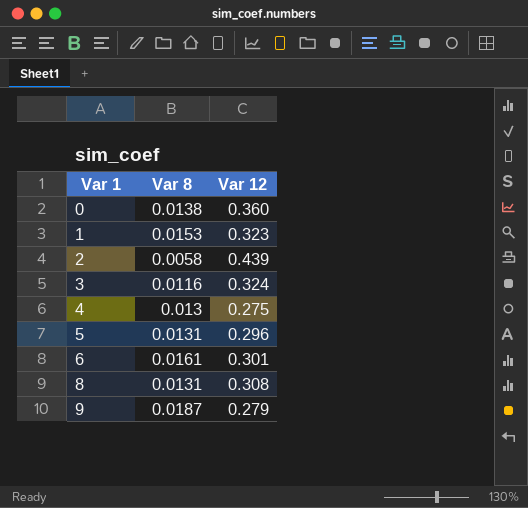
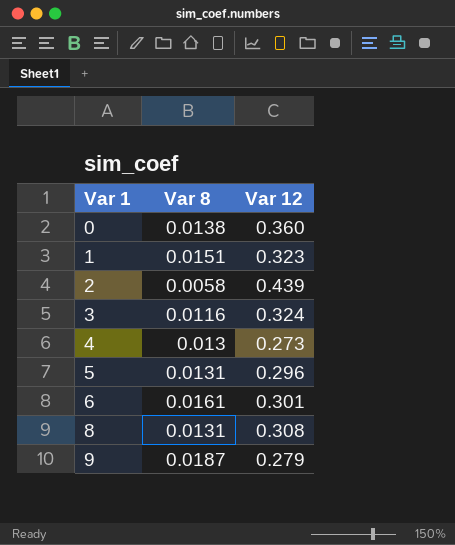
1 | Var 8: 0.0153 -> 0.0151
4 | Var 12: 0.275 -> 0.273

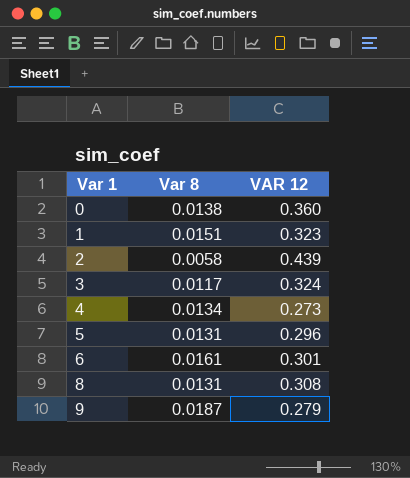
column name: Var 12 -> VAR 12
3 | Var 8: 0.0116 -> 0.0117
4 | Var 8: 0.013 -> 0.0134

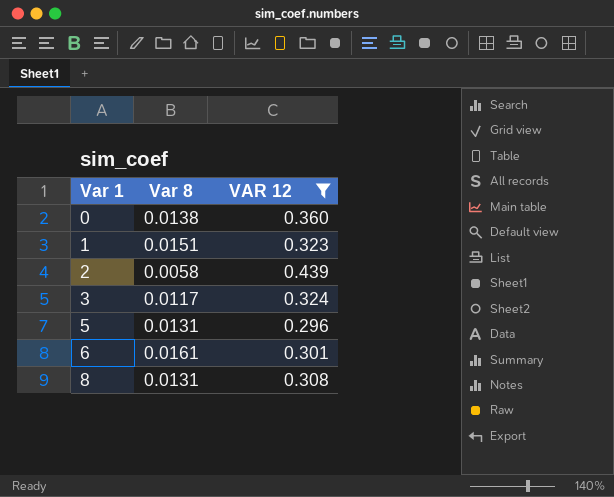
filter: none -> VAR 12 >= 0.296

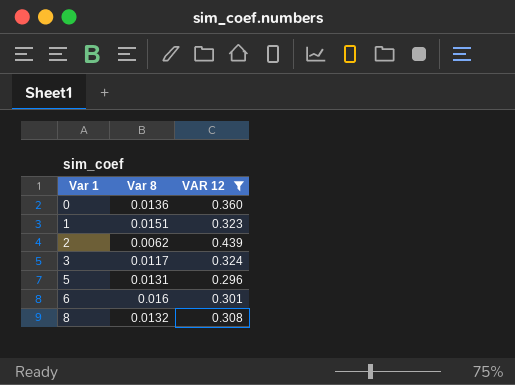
0 | Var 8: 0.0138 -> 0.0136
2 | Var 8: 0.0058 -> 0.0062
6 | Var 8: 0.0161 -> 0.016
8 | Var 8: 0.0131 -> 0.0132

